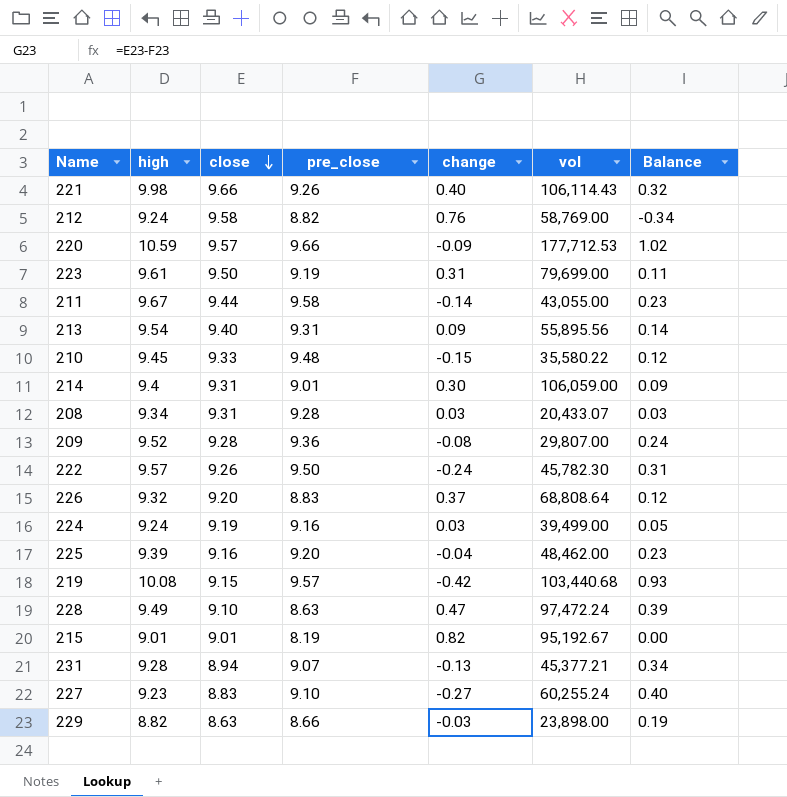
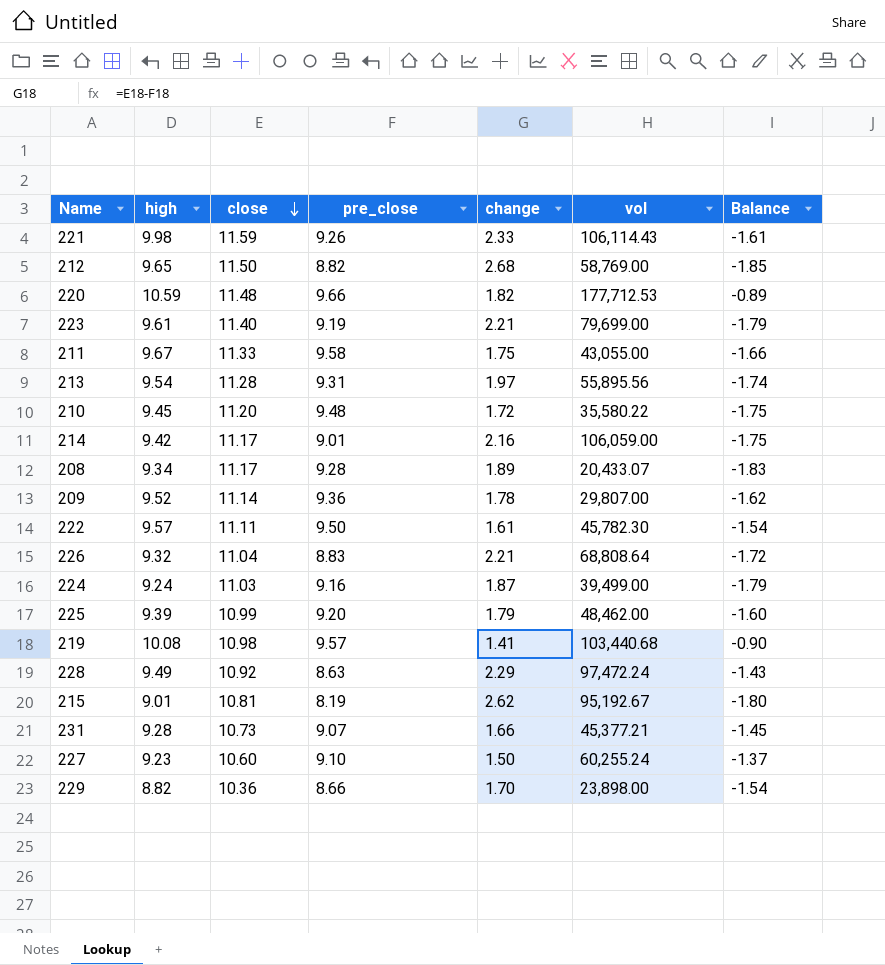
221 | close: 9.66 -> 11.59
221 | change: 0.40 -> 2.33
221 | Balance: 0.32 -> -1.61
212 | high: 9.24 -> 9.65
212 | close: 9.58 -> 11.50
212 | change: 0.76 -> 2.68
212 | Balance: -0.34 -> -1.85
220 | close: 9.57 -> 11.48
220 | change: -0.09 -> 1.82
220 | Balance: 1.02 -> -0.89
223 | close: 9.50 -> 11.40
223 | change: 0.31 -> 2.21
223 | Balance: 0.11 -> -1.79
211 | close: 9.44 -> 11.33
211 | change: -0.14 -> 1.75
211 | Balance: 0.23 -> -1.66
213 | close: 9.40 -> 11.28
213 | change: 0.09 -> 1.97
213 | Balance: 0.14 -> -1.74
210 | close: 9.33 -> 11.20
210 | change: -0.15 -> 1.72
210 | Balance: 0.12 -> -1.75
214 | high: 9.4 -> 9.42
214 | close: 9.31 -> 11.17
214 | change: 0.30 -> 2.16
214 | Balance: 0.09 -> -1.75
208 | close: 9.31 -> 11.17
208 | change: 0.03 -> 1.89
208 | Balance: 0.03 -> -1.83
209 | close: 9.28 -> 11.14
209 | change: -0.08 -> 1.78
209 | Balance: 0.24 -> -1.62
222 | close: 9.26 -> 11.11
222 | change: -0.24 -> 1.61
222 | Balance: 0.31 -> -1.54
226 | close: 9.20 -> 11.04
226 | change: 0.37 -> 2.21
226 | Balance: 0.12 -> -1.72
224 | close: 9.19 -> 11.03
224 | change: 0.03 -> 1.87
224 | Balance: 0.05 -> -1.79
225 | close: 9.16 -> 10.99
225 | change: -0.04 -> 1.79
225 | Balance: 0.23 -> -1.60
219 | close: 9.15 -> 10.98
219 | change: -0.42 -> 1.41
219 | Balance: 0.93 -> -0.90
228 | close: 9.10 -> 10.92
228 | change: 0.47 -> 2.29
228 | Balance: 0.39 -> -1.43
215 | close: 9.01 -> 10.81
215 | change: 0.82 -> 2.62
215 | Balance: 0.00 -> -1.80
231 | close: 8.94 -> 10.73
231 | change: -0.13 -> 1.66
231 | Balance: 0.34 -> -1.45
227 | close: 8.83 -> 10.60
227 | change: -0.27 -> 1.50
227 | Balance: 0.40 -> -1.37
229 | close: 8.63 -> 10.36
229 | change: -0.03 -> 1.70
229 | Balance: 0.19 -> -1.54

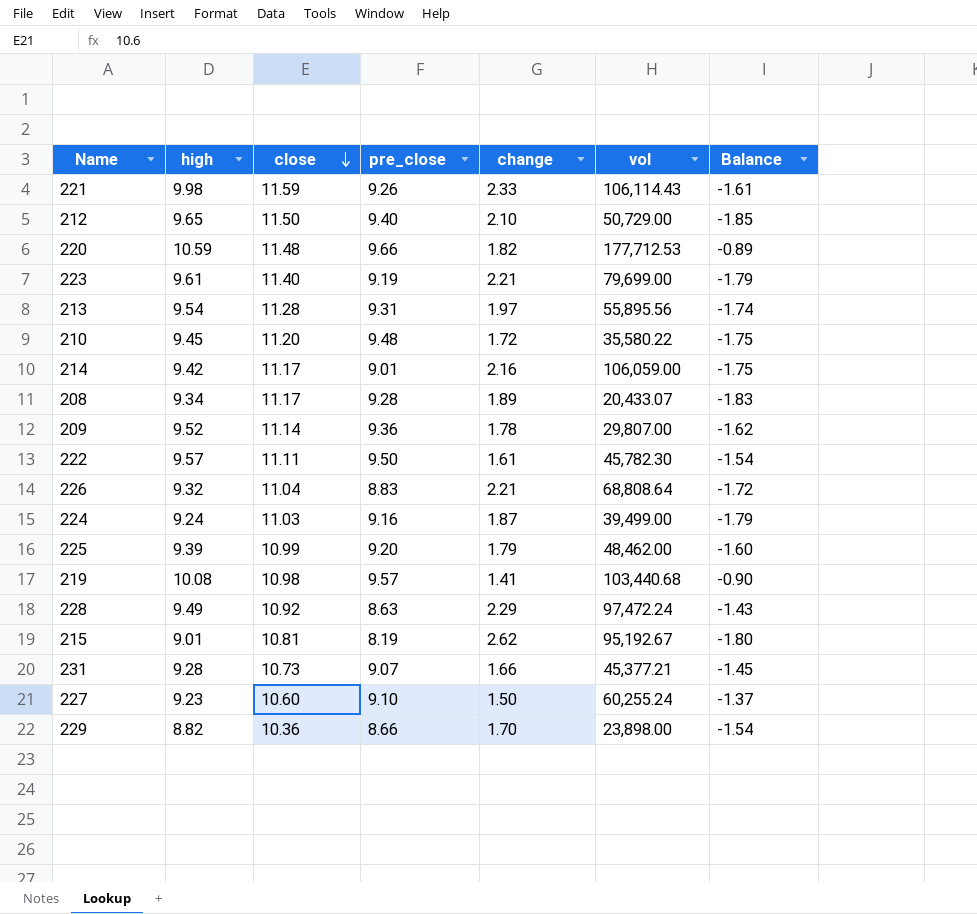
row 211: 9.67 | 11.33 | 9.58 | 1.75 | 43,055.00 | -1.66 -> none
212 | pre_close: 8.82 -> 9.40
212 | change: 2.68 -> 2.10
212 | vol: 58,769.00 -> 50,729.00

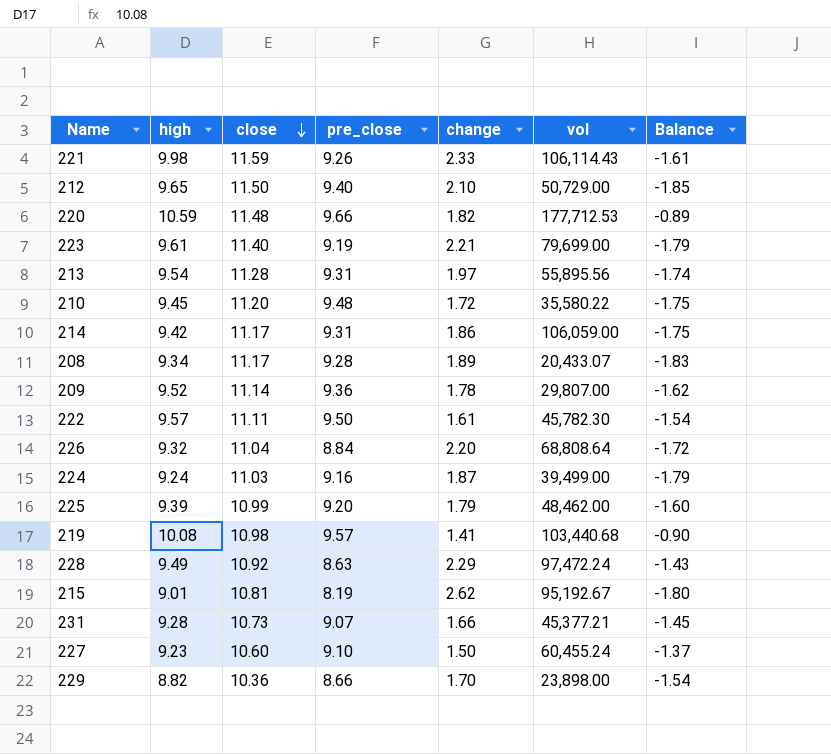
214 | pre_close: 9.01 -> 9.31
214 | change: 2.16 -> 1.86
226 | pre_close: 8.83 -> 8.84
226 | change: 2.21 -> 2.20
227 | vol: 60,255.24 -> 60,455.24

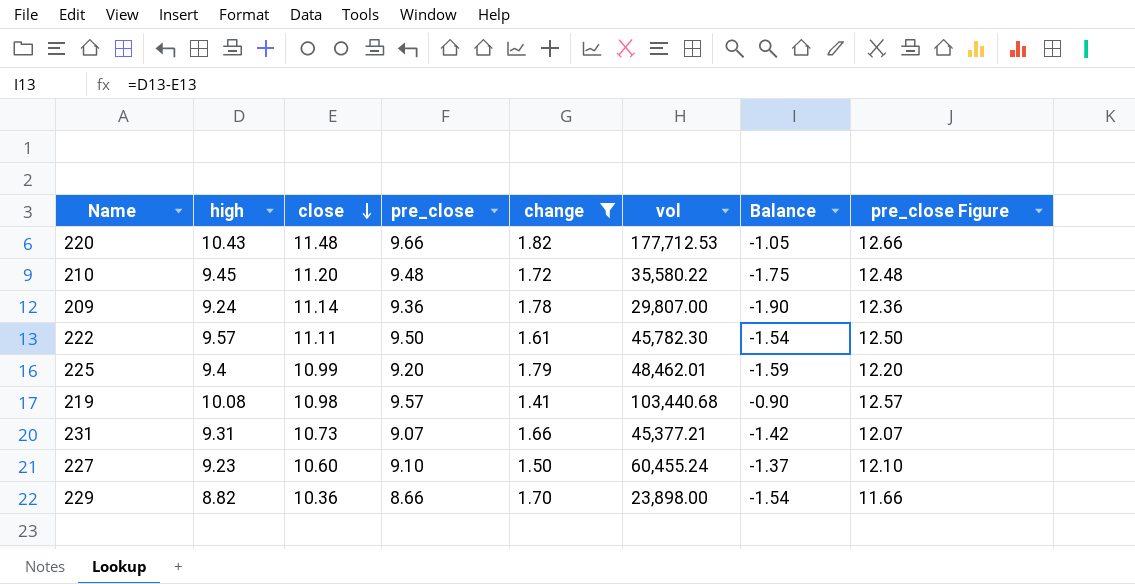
filter: none -> change <= 1.82
column pre_close Figure | formula: none -> [pre_close] + 3
220 | high: 10.59 -> 10.43
220 | Balance: -0.89 -> -1.05
209 | high: 9.52 -> 9.24
209 | Balance: -1.62 -> -1.90
225 | high: 9.39 -> 9.4
225 | vol: 48,462.00 -> 48,462.01
225 | Balance: -1.60 -> -1.59
231 | high: 9.28 -> 9.31
231 | Balance: -1.45 -> -1.42

